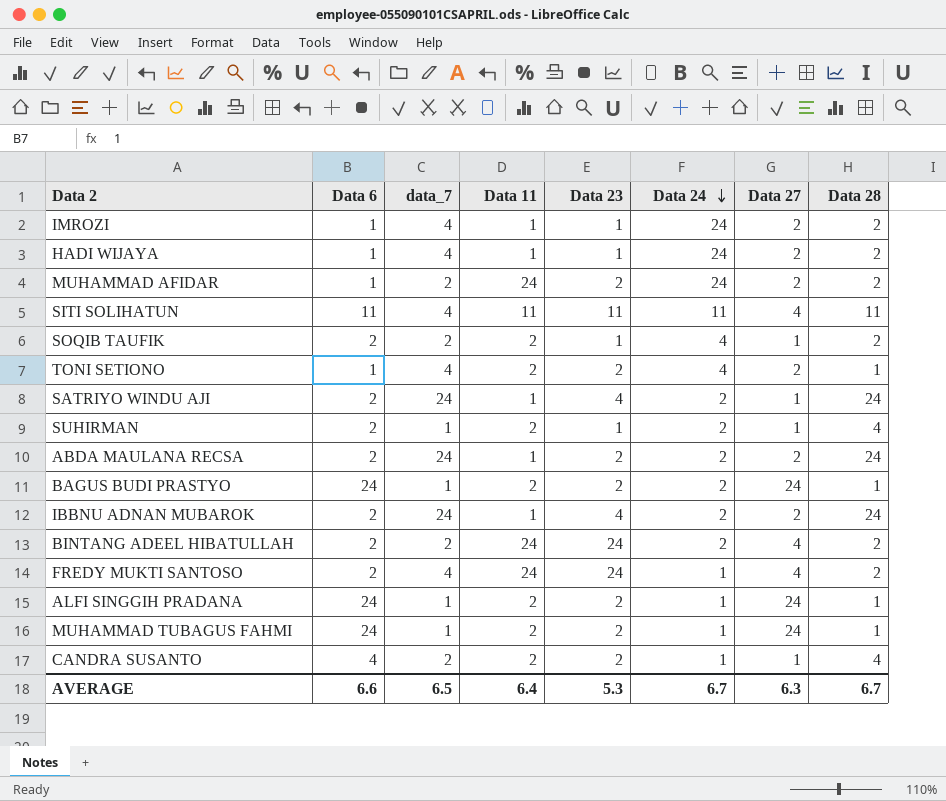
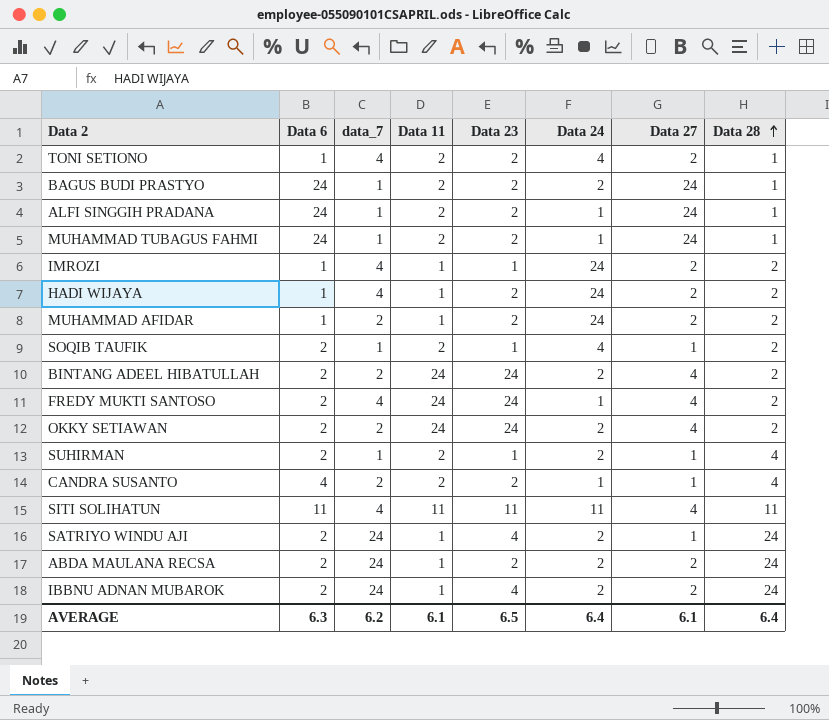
row order: Data 24 descending -> Data 28 ascending
HADI WIJAYA | Data 23: 1 -> 2
MUHAMMAD AFIDAR | Data 11: 24 -> 1
SOQIB TAUFIK | data_7: 2 -> 1
row OKKY SETIAWAN: none -> 2 | 2 | 24 | 24 | 2 | 4 | 2
AVERAGE | Data 6: 6.6 -> 6.3
AVERAGE | data_7: 6.5 -> 6.2
AVERAGE | Data 11: 6.4 -> 6.1
AVERAGE | Data 23: 5.3 -> 6.5
AVERAGE | Data 24: 6.7 -> 6.4
AVERAGE | Data 27: 6.3 -> 6.1
AVERAGE | Data 28: 6.7 -> 6.4

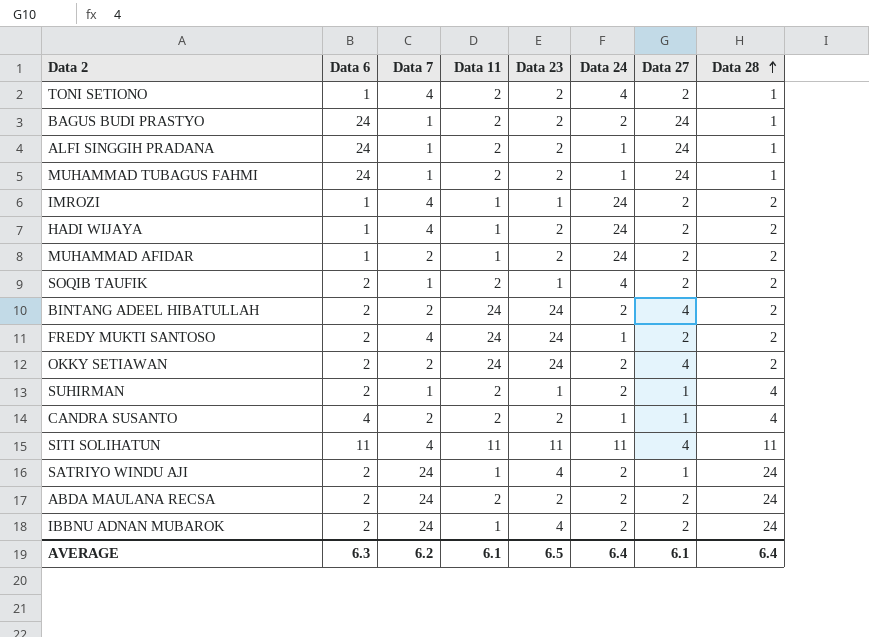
column name: data_7 -> Data 7
SOQIB TAUFIK | Data 27: 1 -> 2
FREDY MUKTI SANTOSO | Data 27: 4 -> 2
ABDA MAULANA RECSA | Data 11: 1 -> 2

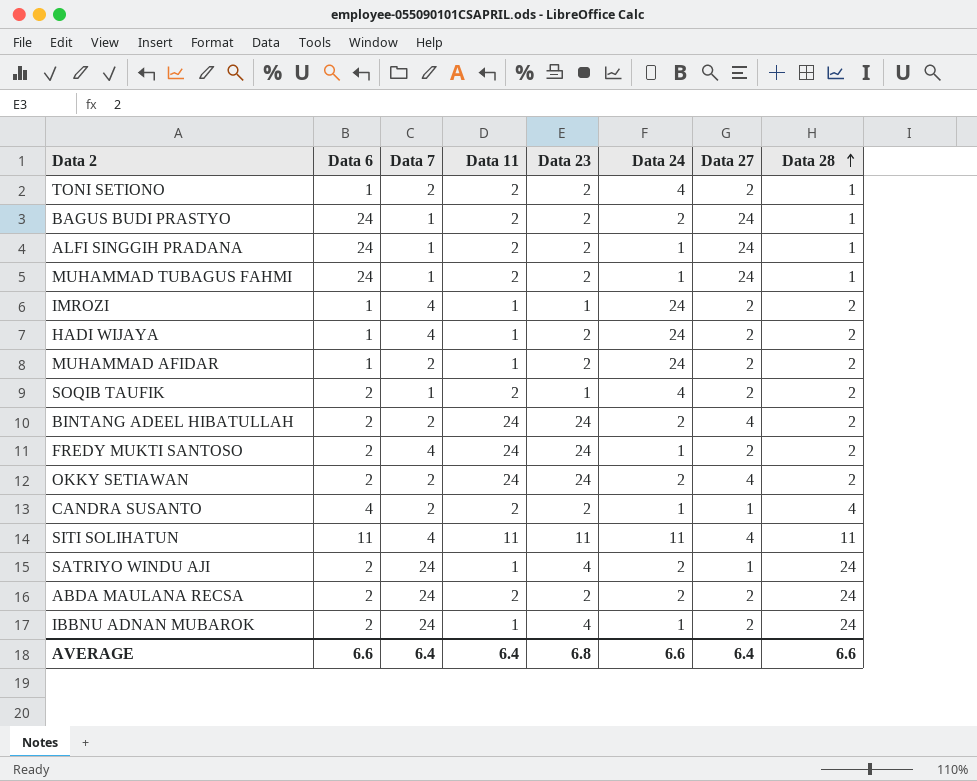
row SUHIRMAN: 2 | 1 | 2 | 1 | 2 | 1 | 4 -> none
TONI SETIONO | Data 7: 4 -> 2
IBBNU ADNAN MUBAROK | Data 24: 2 -> 1
AVERAGE | Data 6: 6.3 -> 6.6
AVERAGE | Data 7: 6.2 -> 6.4
AVERAGE | Data 11: 6.1 -> 6.4
AVERAGE | Data 23: 6.5 -> 6.8
AVERAGE | Data 24: 6.4 -> 6.6
AVERAGE | Data 27: 6.1 -> 6.4
AVERAGE | Data 28: 6.4 -> 6.6

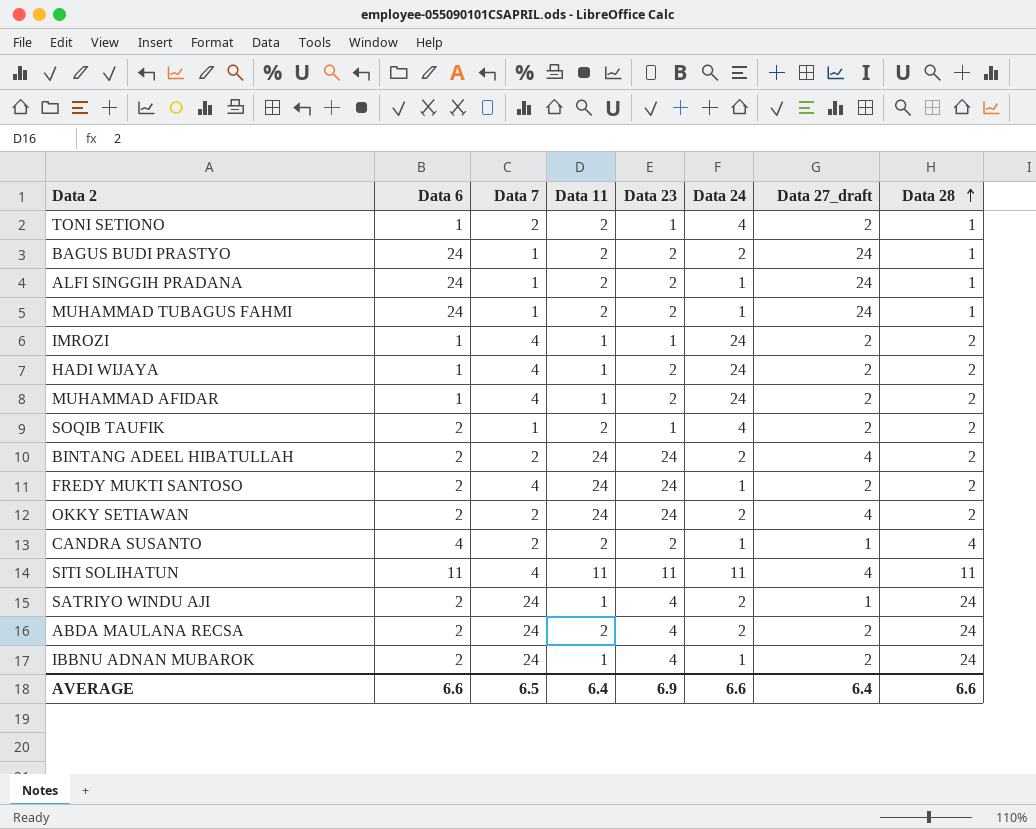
column name: Data 27 -> Data 27_draft
TONI SETIONO | Data 23: 2 -> 1
MUHAMMAD AFIDAR | Data 7: 2 -> 4
ABDA MAULANA RECSA | Data 23: 2 -> 4
AVERAGE | Data 7: 6.4 -> 6.5
AVERAGE | Data 23: 6.8 -> 6.9

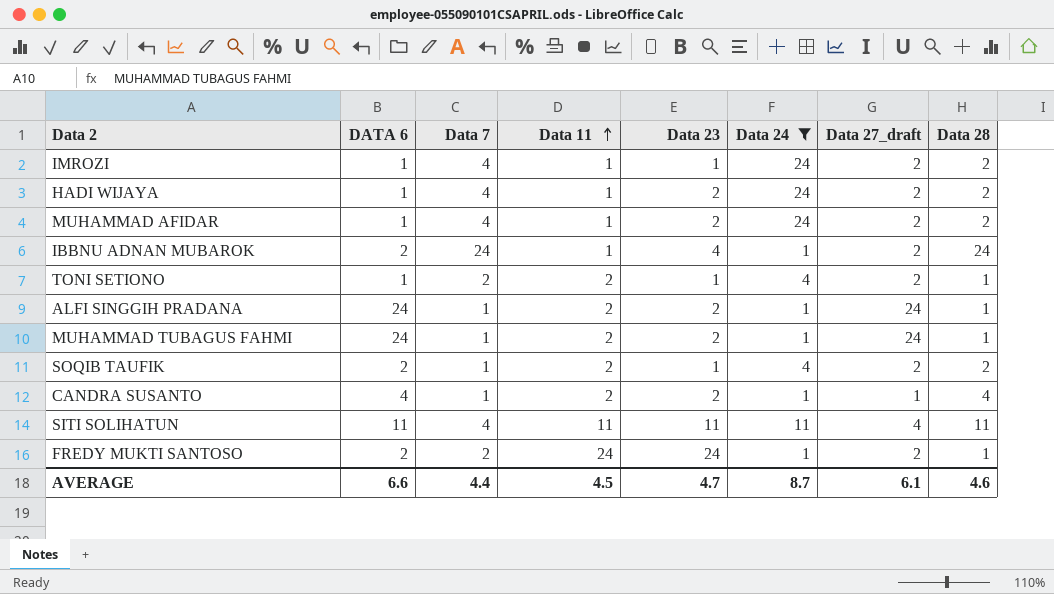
filter: none -> Data 24 != 2
row order: Data 28 ascending -> Data 11 ascending
column name: Data 6 -> DATA 6
CANDRA SUSANTO | Data 7: 2 -> 1
FREDY MUKTI SANTOSO | Data 7: 4 -> 2
FREDY MUKTI SANTOSO | Data 28: 2 -> 1
AVERAGE | Data 7: 6.5 -> 4.4
AVERAGE | Data 11: 6.4 -> 4.5
AVERAGE | Data 23: 6.9 -> 4.7
AVERAGE | Data 24: 6.6 -> 8.7
AVERAGE | Data 27_draft: 6.4 -> 6.1
AVERAGE | Data 28: 6.6 -> 4.6

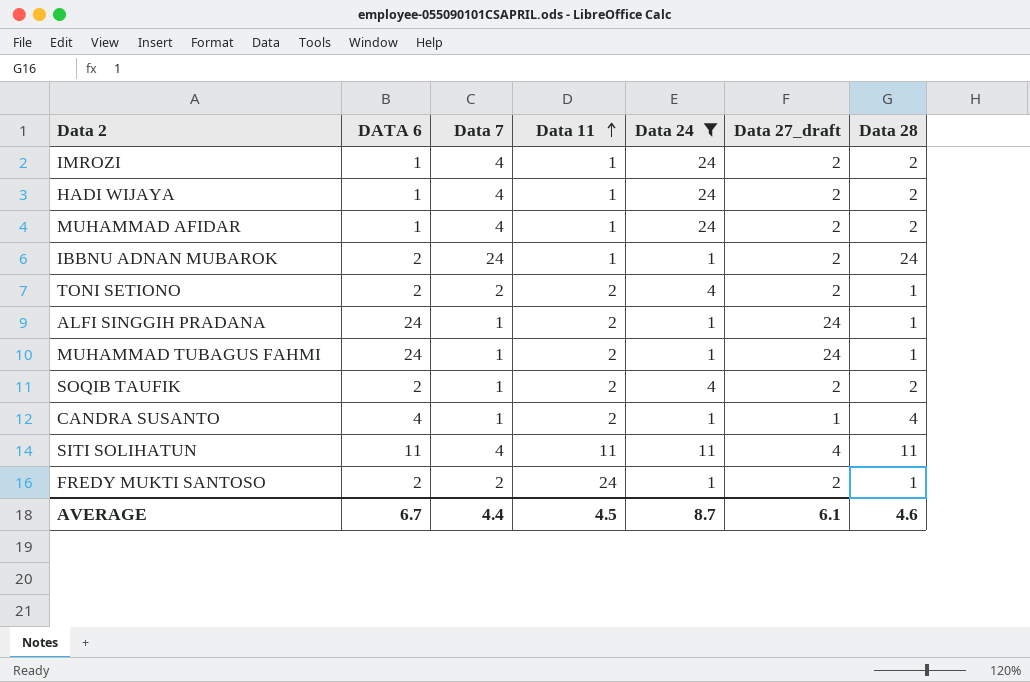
column Data 23 | position: 5 -> none
TONI SETIONO | DATA 6: 1 -> 2
AVERAGE | DATA 6: 6.6 -> 6.7

